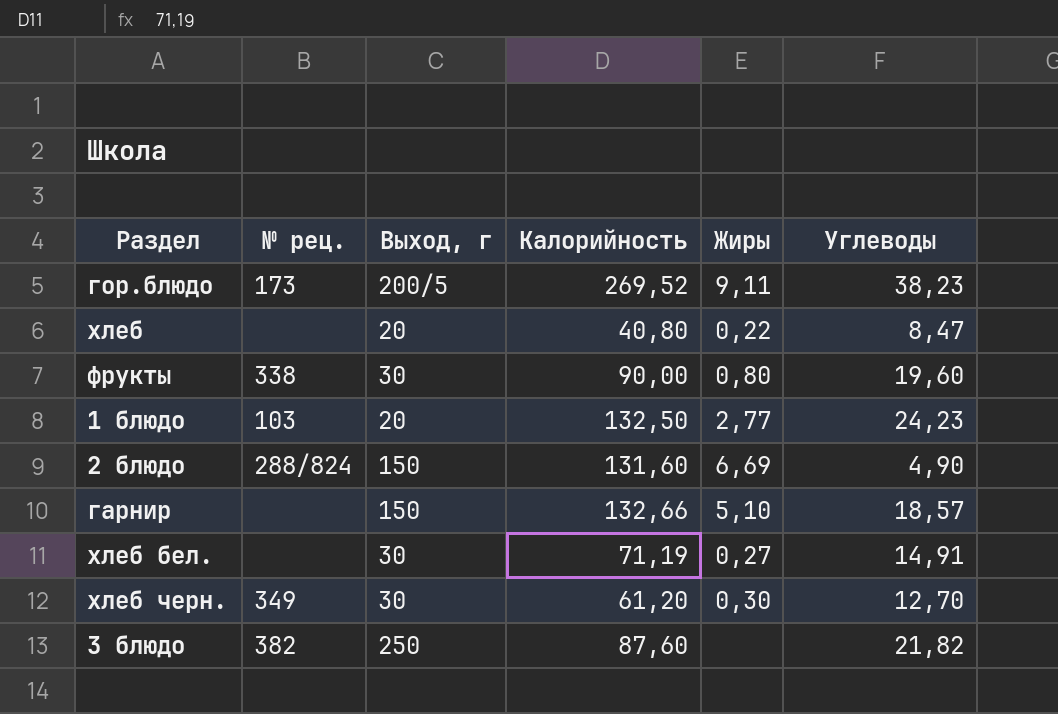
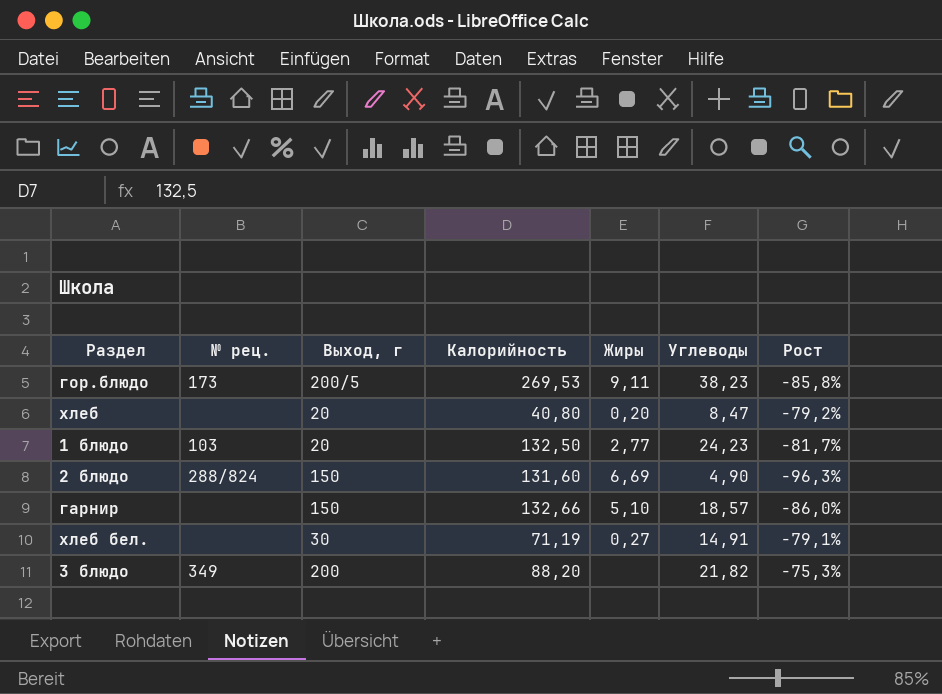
column Рост | formula: none -> ([Углеводы] - [Калорийность]) / [Калорийность]
row фрукты: 338 | 30 | 90,00 | 0,80 | 19,60 -> none
row хлеб черн.: 349 | 30 | 61,20 | 0,30 | 12,70 -> none
гор.блюдо | Калорийность: 269,52 -> 269,53
хлеб | Жиры: 0,22 -> 0,20
3 блюдо | № рец.: 382 -> 349
3 блюдо | Выход, г: 250 -> 200
3 блюдо | Калорийность: 87,60 -> 88,20

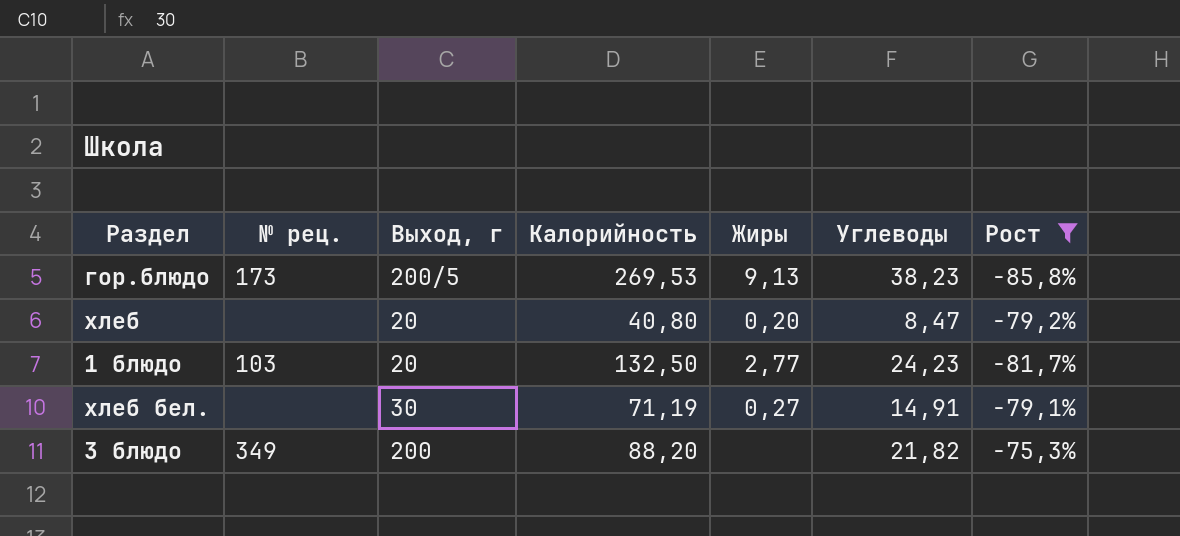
filter: none -> Рост >= -85,8%
гор.блюдо | Жиры: 9,11 -> 9,13

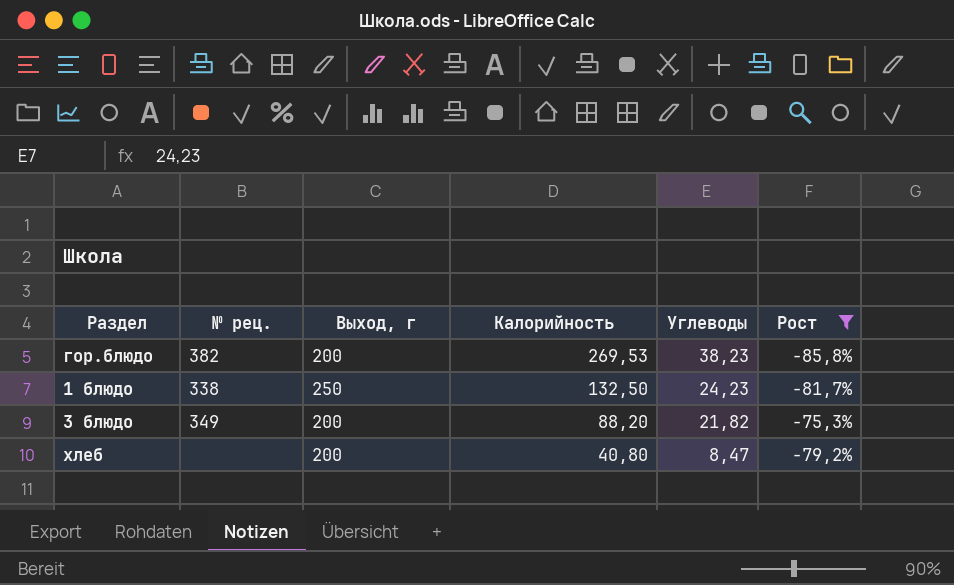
row order: none -> Калорийность descending
column Жиры | position: 5 -> none
row хлеб бел.: none | 30 | 71,19 | 0,27 | 14,91 | -79,1% -> none
гор.блюдо | № рец.: 173 -> 382
гор.блюдо | Выход, г: 200/5 -> 200
1 блюдо | № рец.: 103 -> 338
1 блюдо | Выход, г: 20 -> 250
хлеб | Выход, г: 20 -> 200

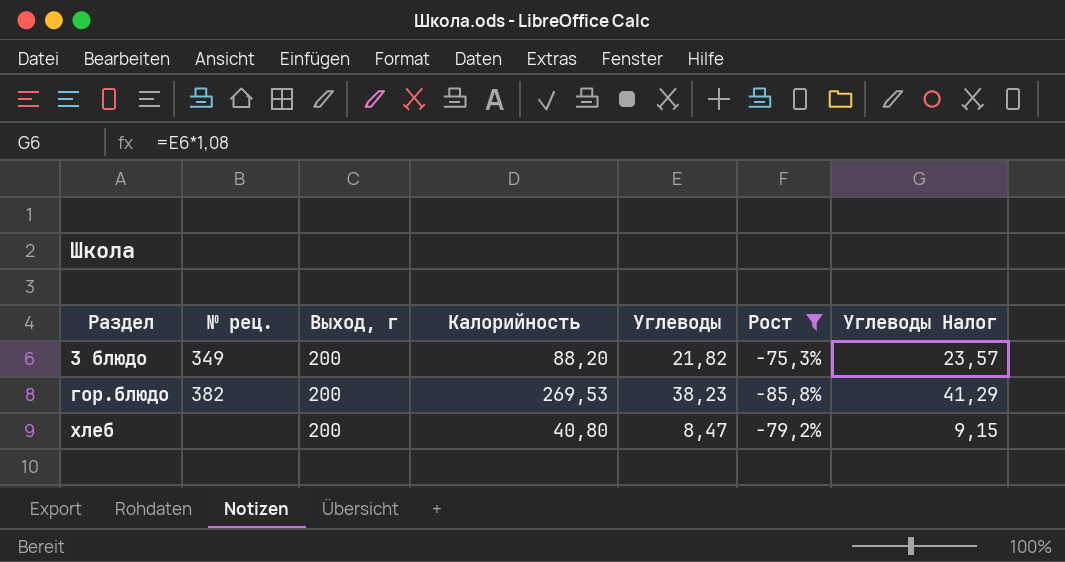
row order: Калорийность descending -> Раздел ascending
column Углеводы Налог | formula: none -> [Углеводы] * 1,08
row 1 блюдо: 338 | 250 | 132,50 | 24,23 | -81,7% -> none

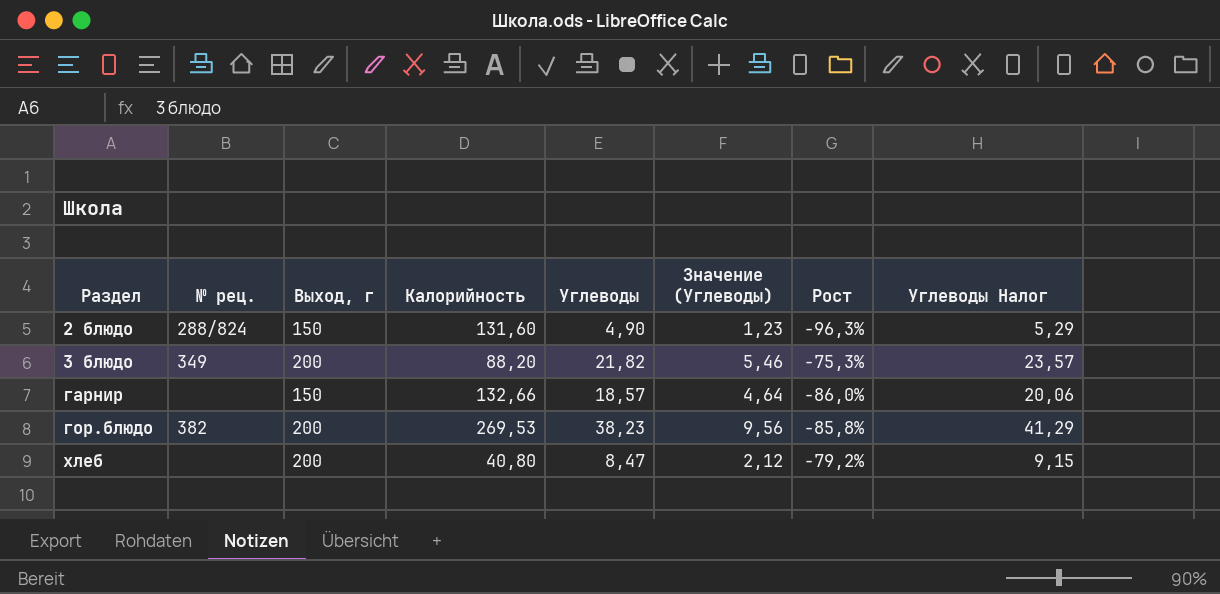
filter: Рост >= -85,8% -> none
column Значение (Углеводы) | formula: none -> [Углеводы] * 0,25

